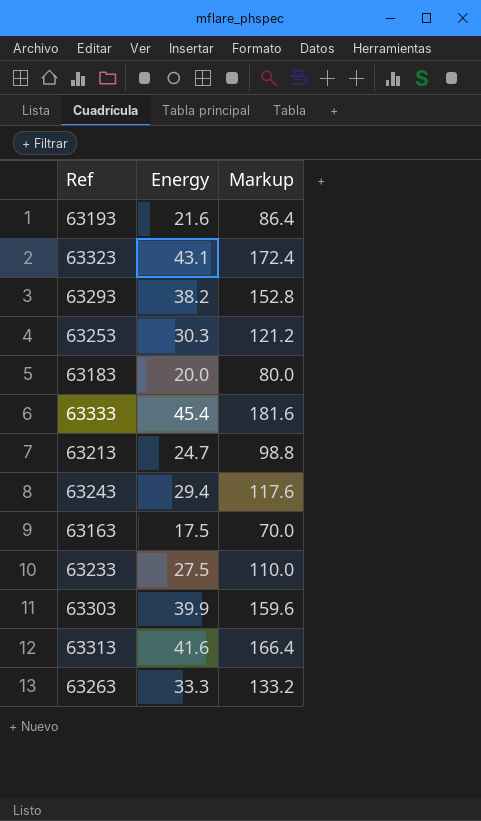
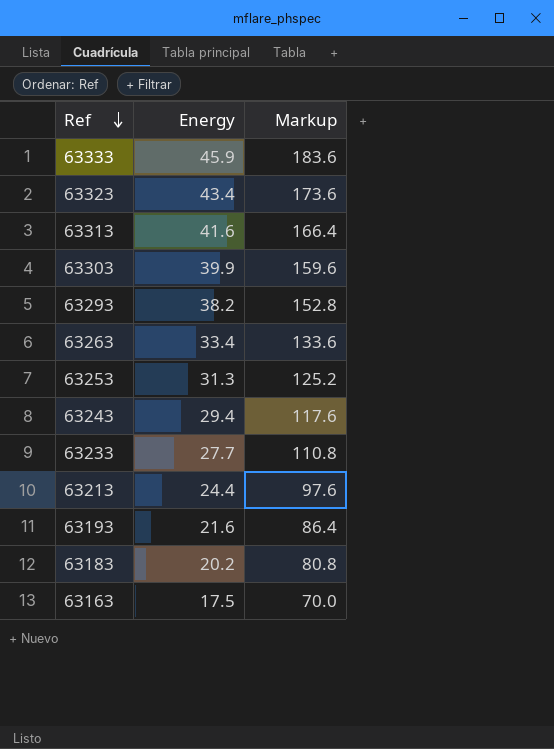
row order: none -> Ref descending
63333 | Energy: 45.4 -> 45.9
63333 | Markup: 181.6 -> 183.6
63323 | Energy: 43.1 -> 43.4
63323 | Markup: 172.4 -> 173.6
63263 | Energy: 33.3 -> 33.4
63263 | Markup: 133.2 -> 133.6
63253 | Energy: 30.3 -> 31.3
63253 | Markup: 121.2 -> 125.2
63233 | Energy: 27.5 -> 27.7
63233 | Markup: 110.0 -> 110.8
63213 | Energy: 24.7 -> 24.4
63213 | Markup: 98.8 -> 97.6
63183 | Energy: 20.0 -> 20.2
63183 | Markup: 80.0 -> 80.8

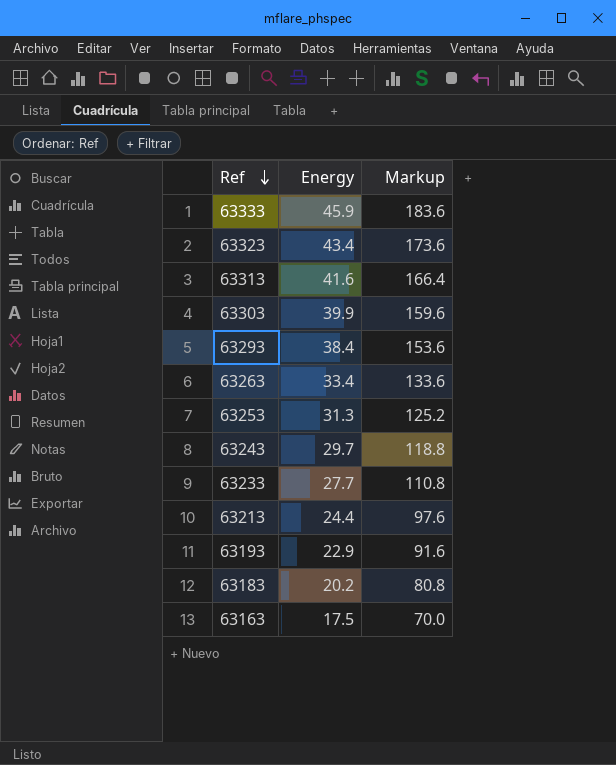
63293 | Energy: 38.2 -> 38.4
63293 | Markup: 152.8 -> 153.6
63243 | Energy: 29.4 -> 29.7
63243 | Markup: 117.6 -> 118.8
63193 | Energy: 21.6 -> 22.9
63193 | Markup: 86.4 -> 91.6

